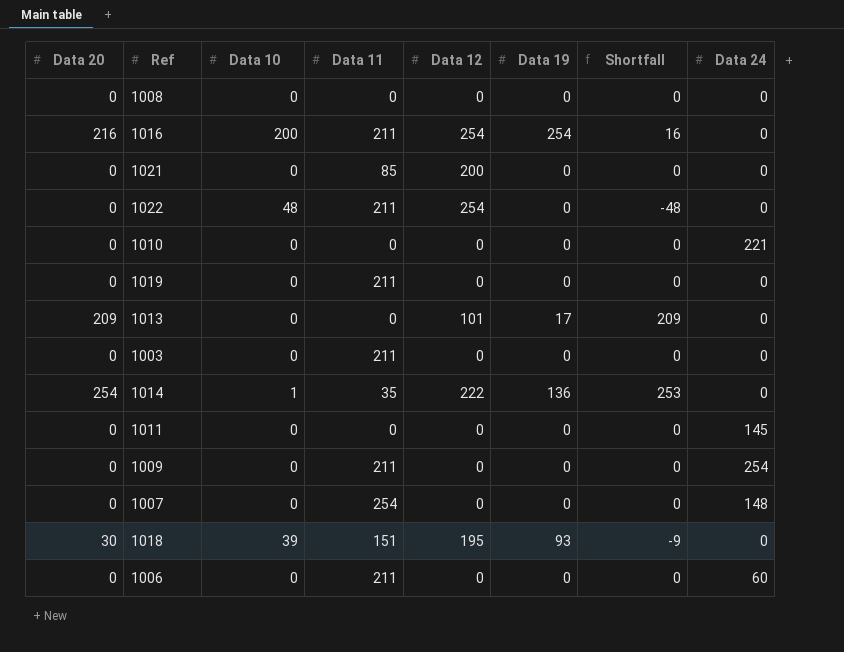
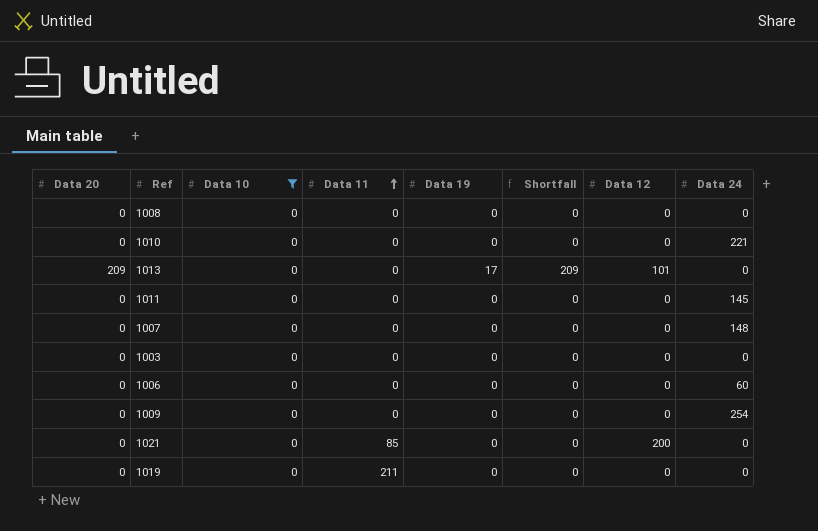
filter: none -> Data 10 = 0
row order: none -> Data 11 ascending
column Data 12 | position: 5 -> 7
1007 | Data 11: 254 -> 0
1003 | Data 11: 211 -> 0
1006 | Data 11: 211 -> 0
1009 | Data 11: 211 -> 0

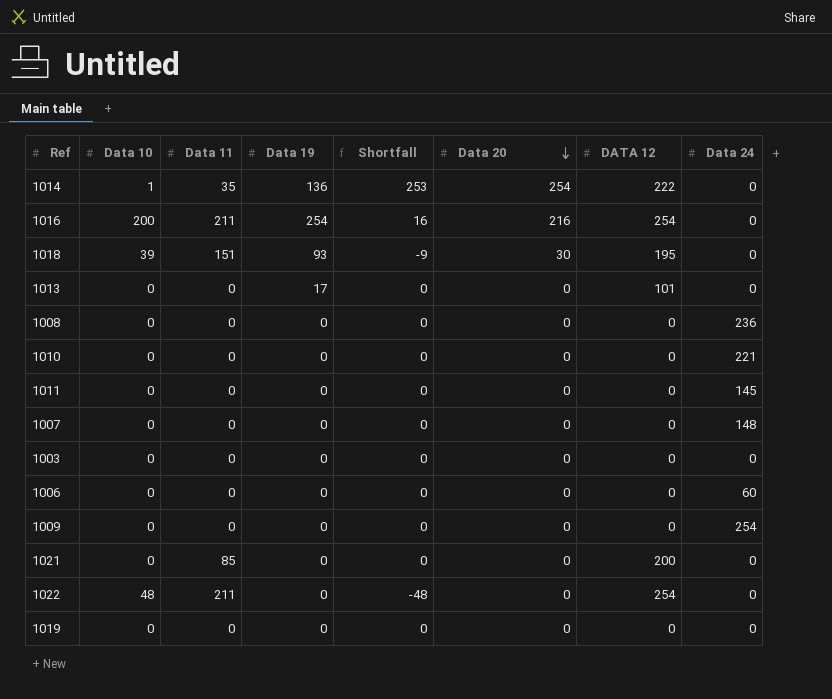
filter: Data 10 = 0 -> none
row order: Data 11 ascending -> Data 20 descending
column Data 20 | position: 1 -> 6
column name: Data 12 -> DATA 12
1013 | Shortfall: 209 -> 0
1013 | Data 20: 209 -> 0
1008 | Data 24: 0 -> 236
1019 | Data 11: 211 -> 0

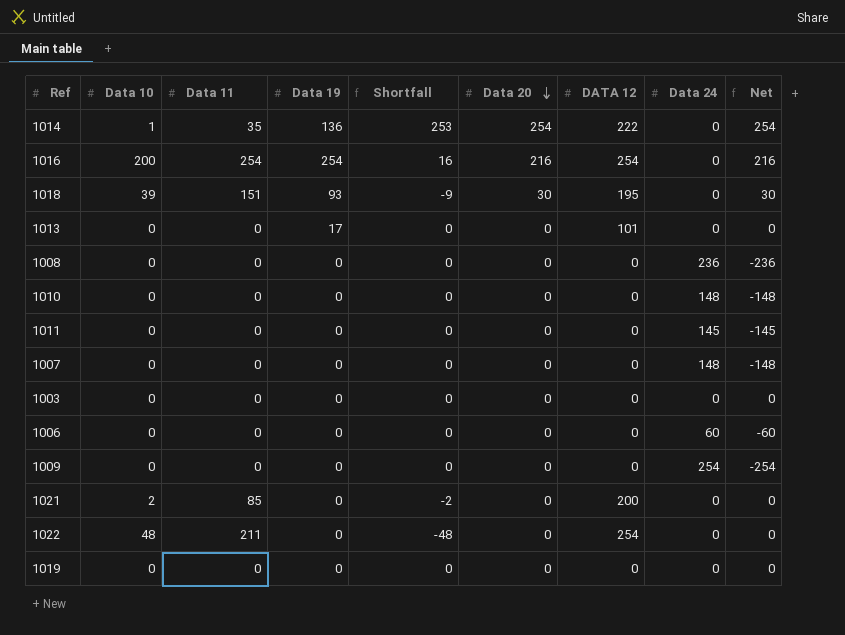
column Net | formula: none -> [Data 20] - [Data 24]
1016 | Data 11: 211 -> 254
1010 | Data 24: 221 -> 148
1021 | Data 10: 0 -> 2
1021 | Shortfall: 0 -> -2

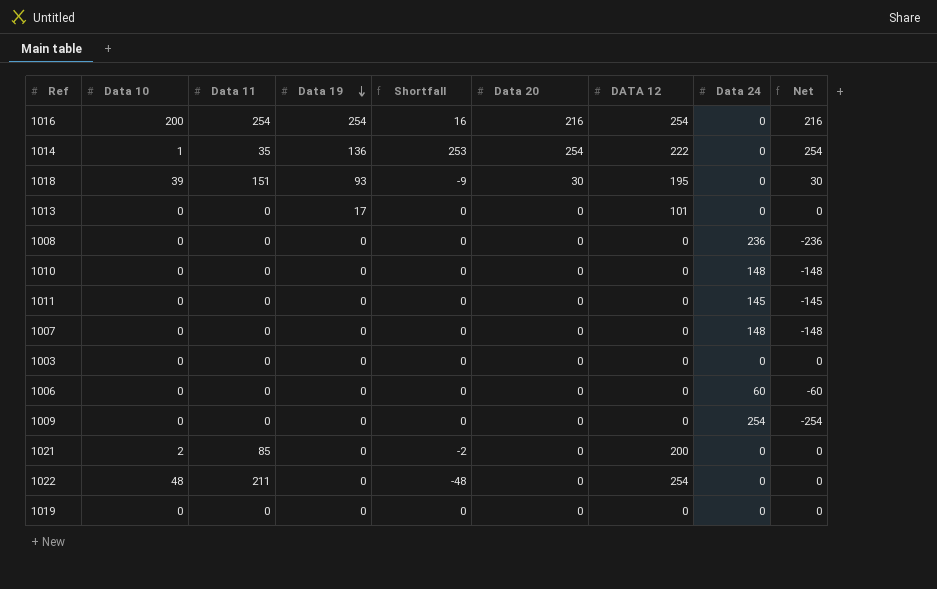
row order: Data 20 descending -> Data 19 descending

